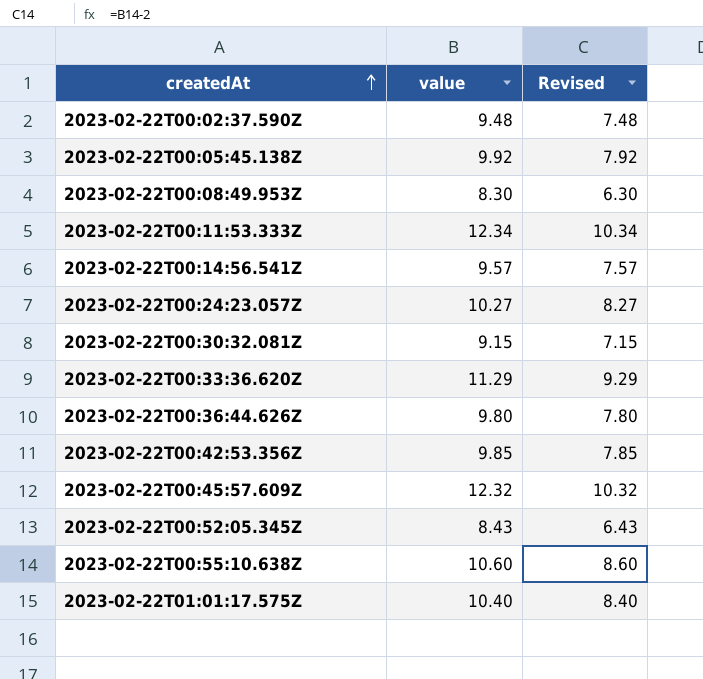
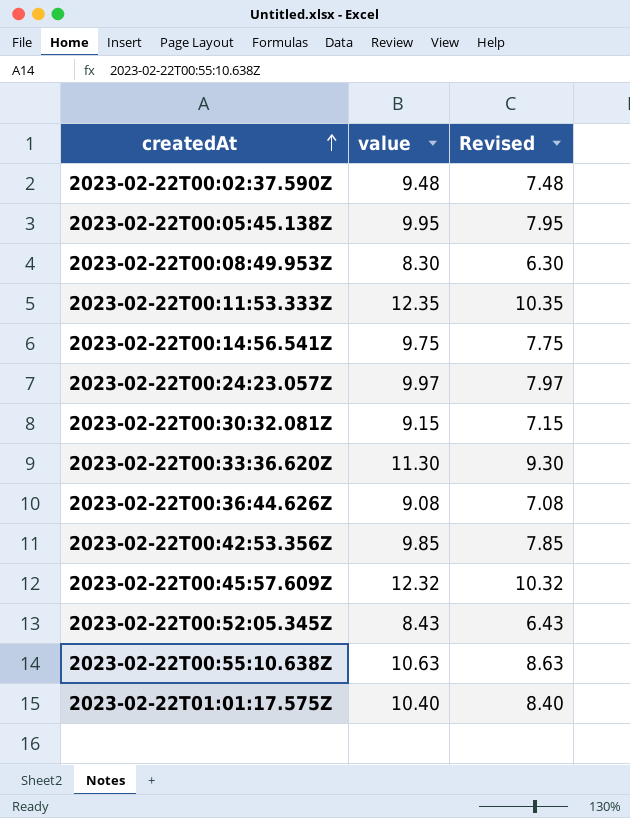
2023-02-22T00:05:45.138Z | value: 9.92 -> 9.95
2023-02-22T00:05:45.138Z | Revised: 7.92 -> 7.95
2023-02-22T00:11:53.333Z | value: 12.34 -> 12.35
2023-02-22T00:11:53.333Z | Revised: 10.34 -> 10.35
2023-02-22T00:14:56.541Z | value: 9.57 -> 9.75
2023-02-22T00:14:56.541Z | Revised: 7.57 -> 7.75
2023-02-22T00:24:23.057Z | value: 10.27 -> 9.97
2023-02-22T00:24:23.057Z | Revised: 8.27 -> 7.97
2023-02-22T00:33:36.620Z | value: 11.29 -> 11.30
2023-02-22T00:33:36.620Z | Revised: 9.29 -> 9.30
2023-02-22T00:36:44.626Z | value: 9.80 -> 9.08
2023-02-22T00:36:44.626Z | Revised: 7.80 -> 7.08
2023-02-22T00:55:10.638Z | value: 10.60 -> 10.63
2023-02-22T00:55:10.638Z | Revised: 8.60 -> 8.63

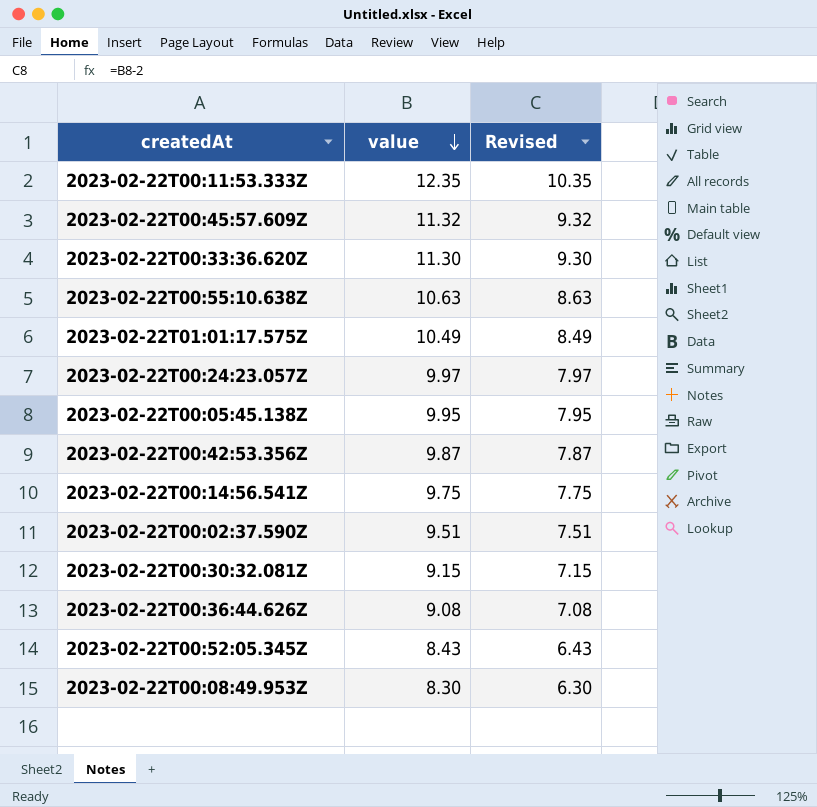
row order: createdAt ascending -> value descending
2023-02-22T00:45:57.609Z | value: 12.32 -> 11.32
2023-02-22T00:45:57.609Z | Revised: 10.32 -> 9.32
2023-02-22T01:01:17.575Z | value: 10.40 -> 10.49
2023-02-22T01:01:17.575Z | Revised: 8.40 -> 8.49
2023-02-22T00:42:53.356Z | value: 9.85 -> 9.87
2023-02-22T00:42:53.356Z | Revised: 7.85 -> 7.87
2023-02-22T00:02:37.590Z | value: 9.48 -> 9.51
2023-02-22T00:02:37.590Z | Revised: 7.48 -> 7.51

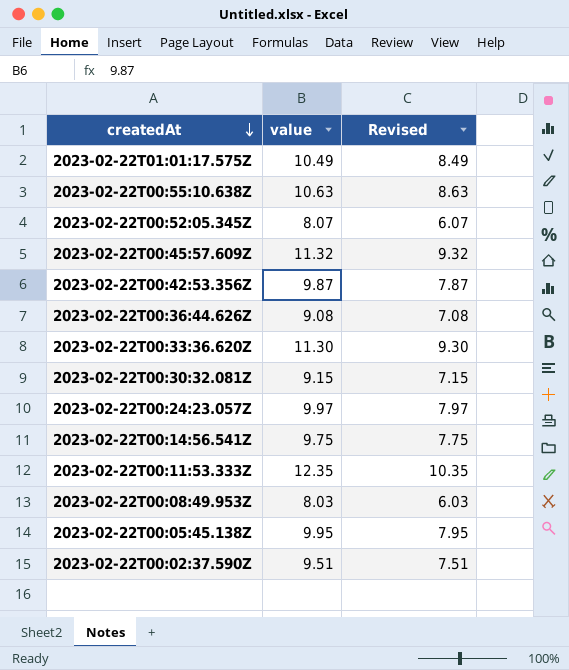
row order: value descending -> createdAt descending
2023-02-22T00:52:05.345Z | value: 8.43 -> 8.07
2023-02-22T00:52:05.345Z | Revised: 6.43 -> 6.07
2023-02-22T00:08:49.953Z | value: 8.30 -> 8.03
2023-02-22T00:08:49.953Z | Revised: 6.30 -> 6.03

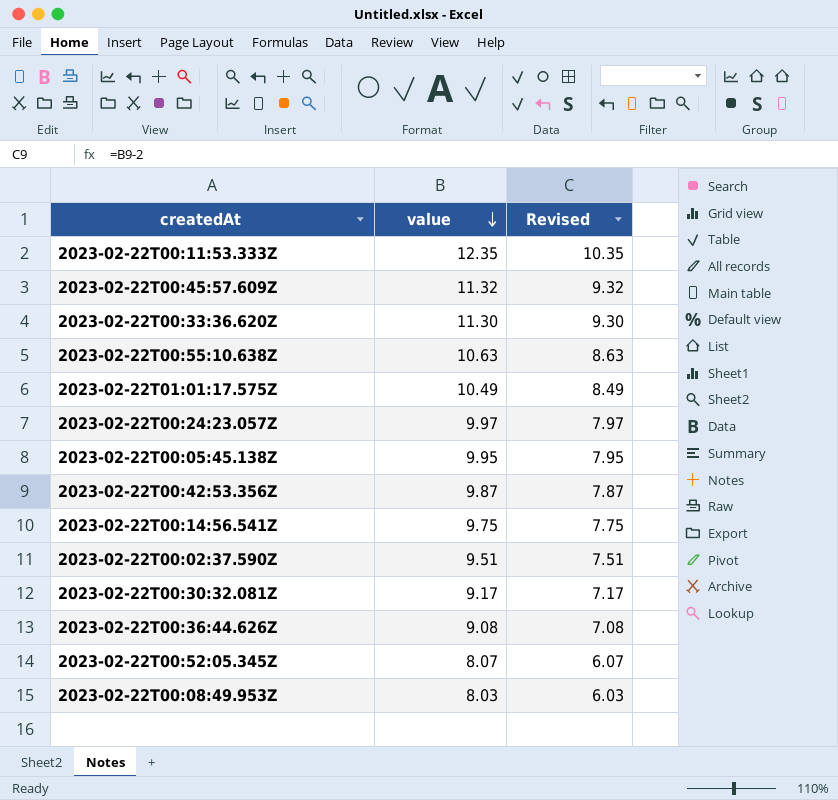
row order: createdAt descending -> value descending
2023-02-22T00:30:32.081Z | value: 9.15 -> 9.17
2023-02-22T00:30:32.081Z | Revised: 7.15 -> 7.17

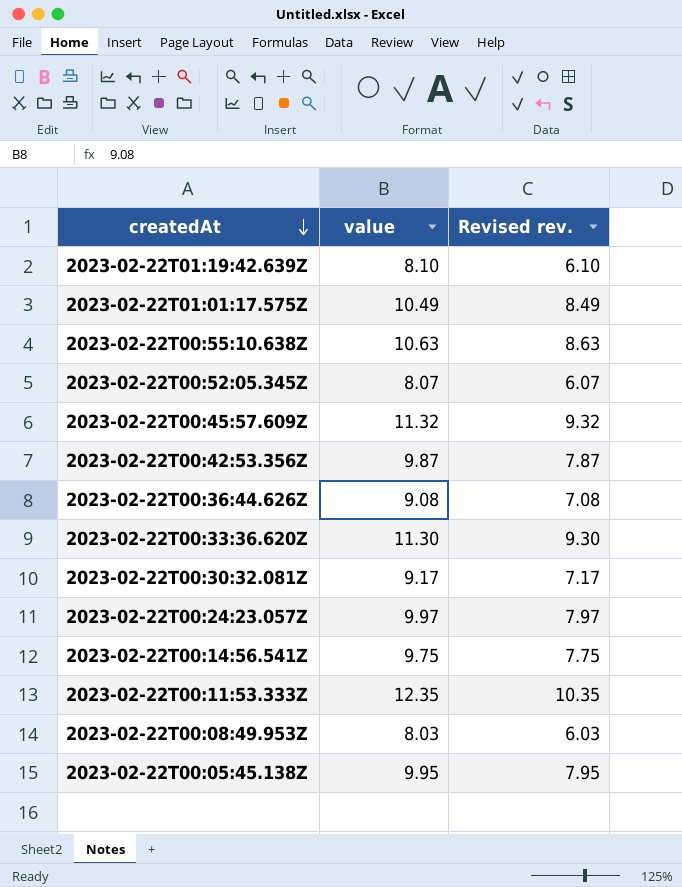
row order: value descending -> createdAt descending
column name: Revised -> Revised rev.
row 2023-02-22T00:02:37.590Z: 9.51 | 7.51 -> none
row 2023-02-22T01:19:42.639Z: none -> 8.10 | 6.10

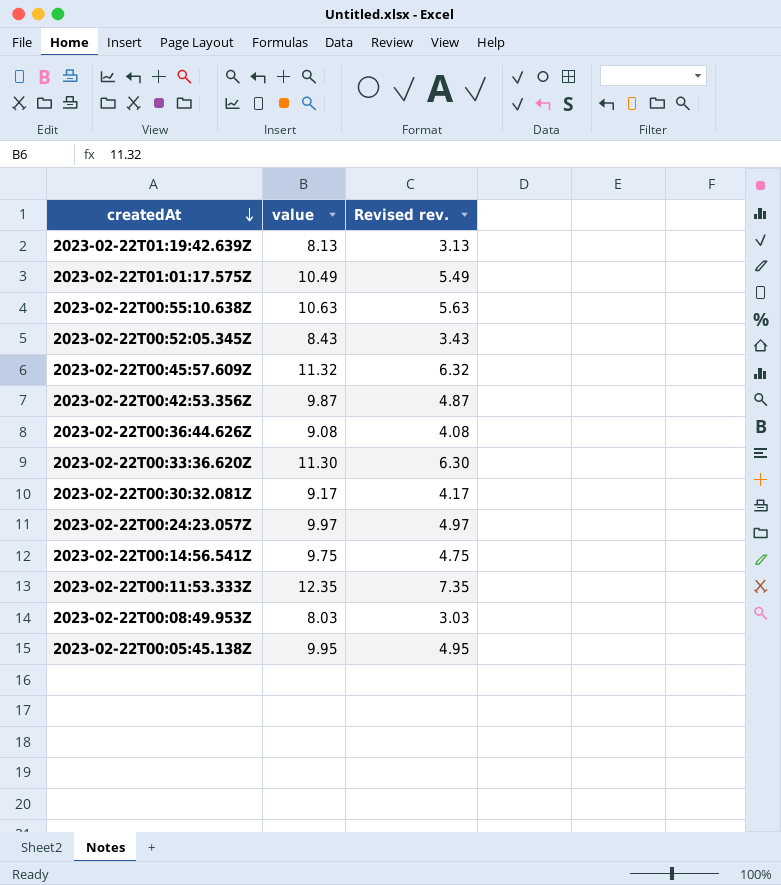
column Revised rev. | formula: [value] - 2 -> [value] - 5
2023-02-22T01:19:42.639Z | value: 8.10 -> 8.13
2023-02-22T00:52:05.345Z | value: 8.07 -> 8.43

